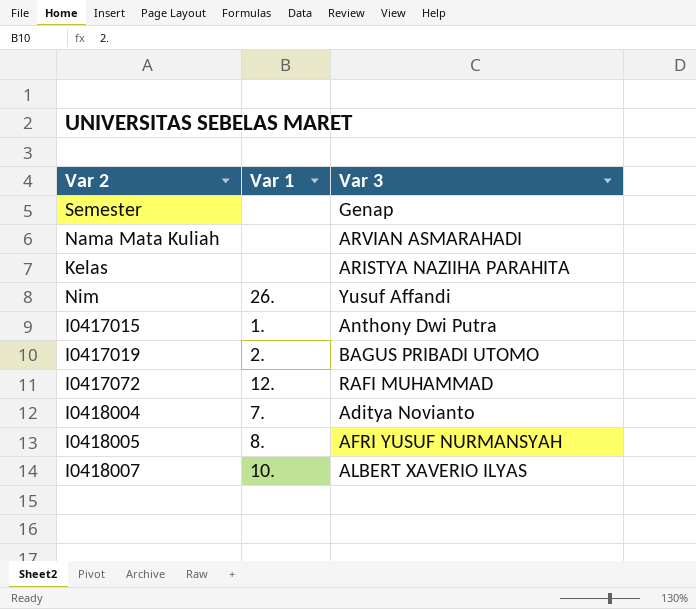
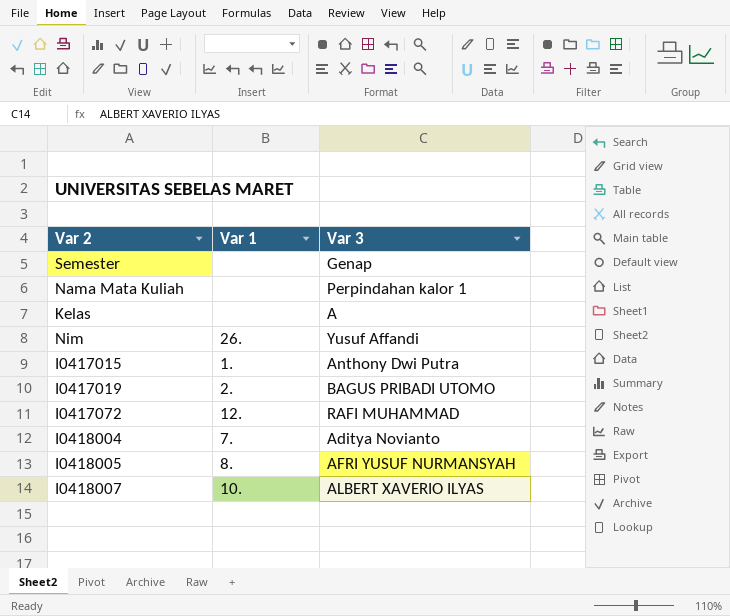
Nama Mata Kuliah | Var 3: ARVIAN ASMARAHADI -> Perpindahan kalor 1
Kelas | Var 3: ARISTYA NAZIIHA PARAHITA -> A

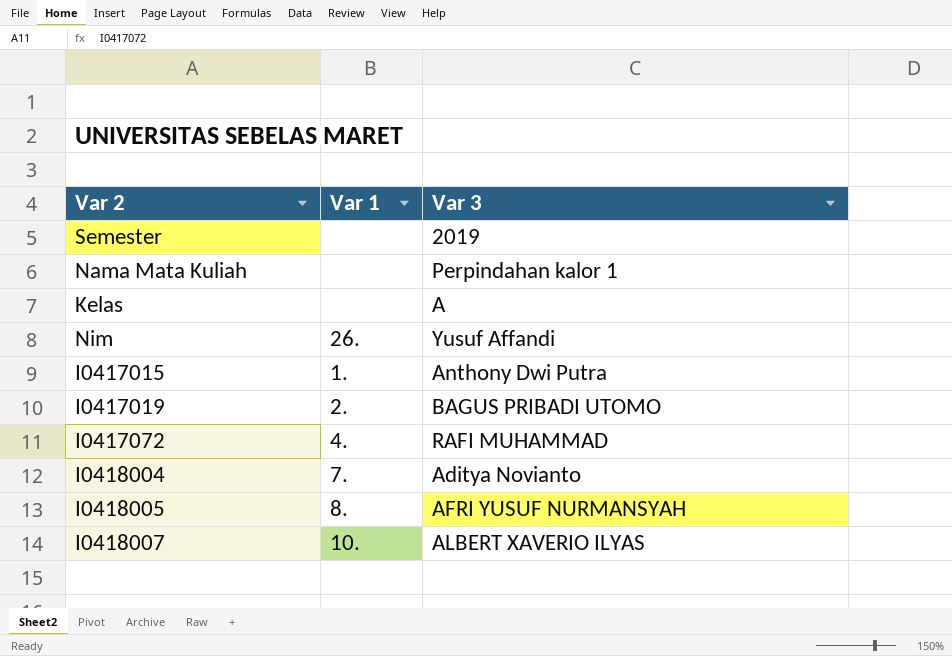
Semester | Var 3: Genap -> 2019
I0417072 | Var 1: 12. -> 4.

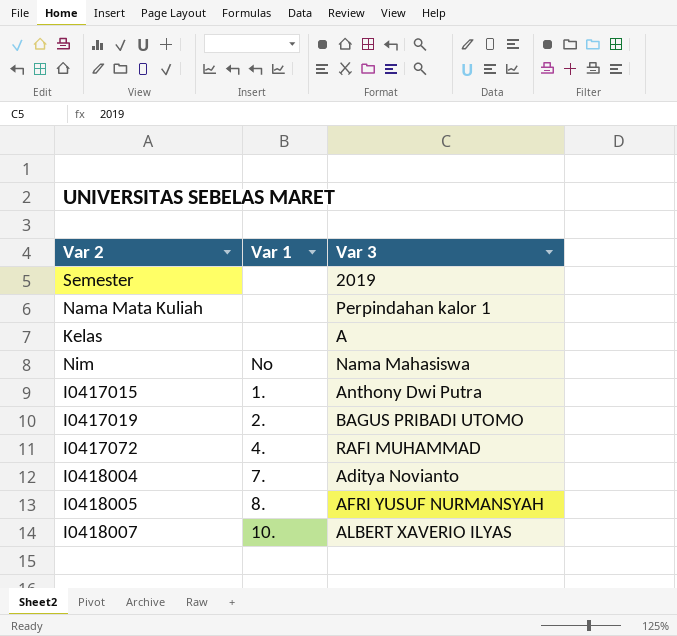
Nim | Var 1: 26. -> No
Nim | Var 3: Yusuf Affandi -> Nama Mahasiswa

